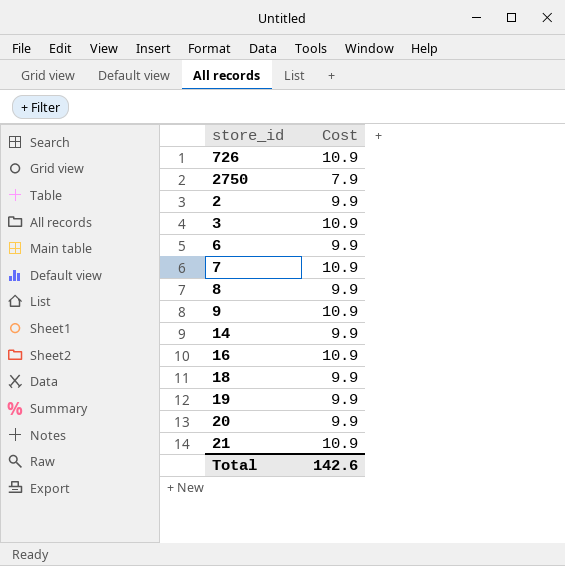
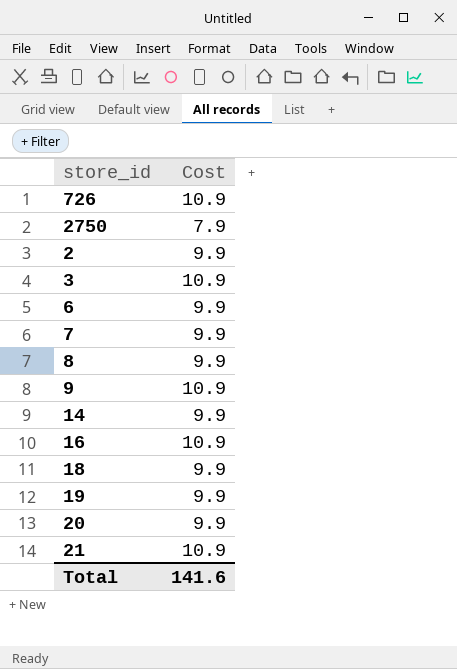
7 | Cost: 10.9 -> 9.9
Total | Cost: 142.6 -> 141.6

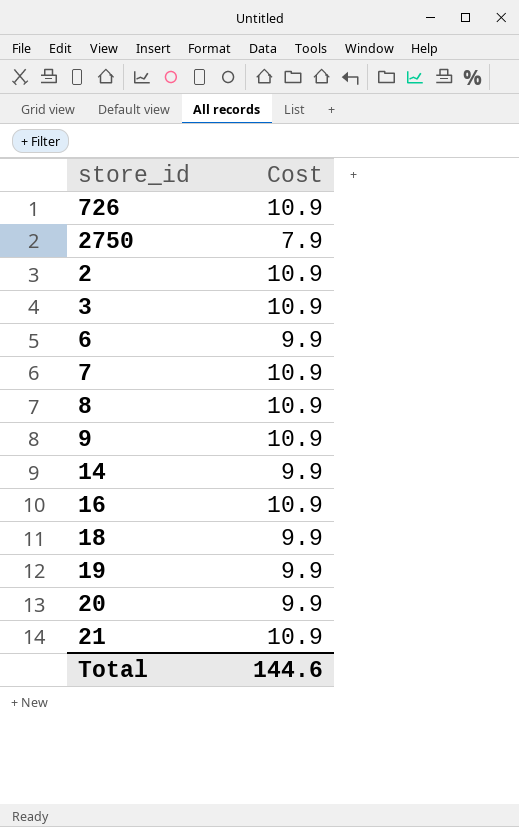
2 | Cost: 9.9 -> 10.9
7 | Cost: 9.9 -> 10.9
8 | Cost: 9.9 -> 10.9
Total | Cost: 141.6 -> 144.6

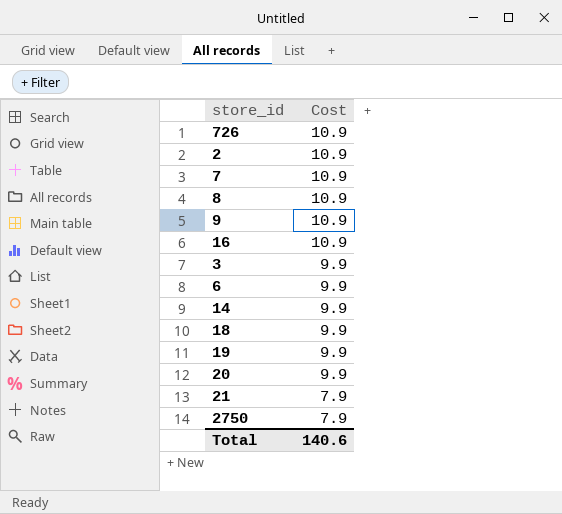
row order: none -> Cost descending
3 | Cost: 10.9 -> 9.9
21 | Cost: 10.9 -> 7.9
Total | Cost: 144.6 -> 140.6

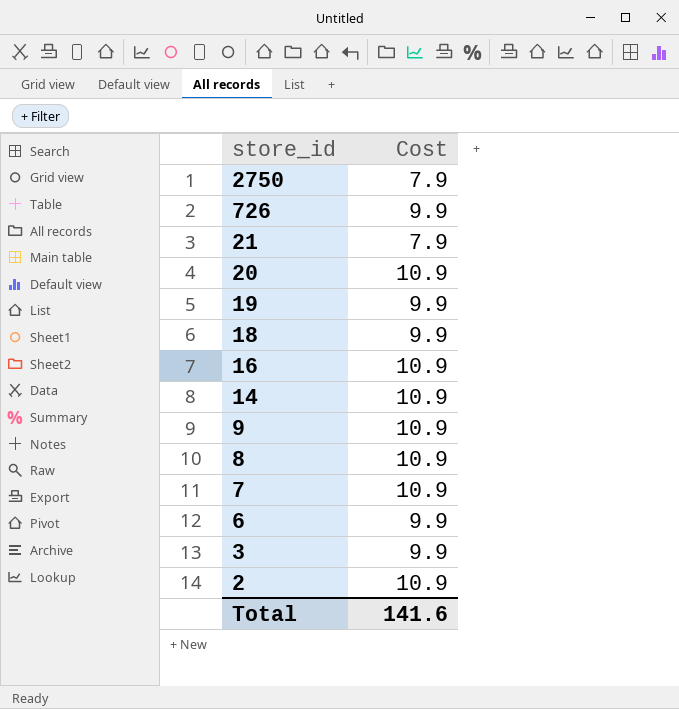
row order: Cost descending -> store_id descending
726 | Cost: 10.9 -> 9.9
20 | Cost: 9.9 -> 10.9
14 | Cost: 9.9 -> 10.9
Total | Cost: 140.6 -> 141.6

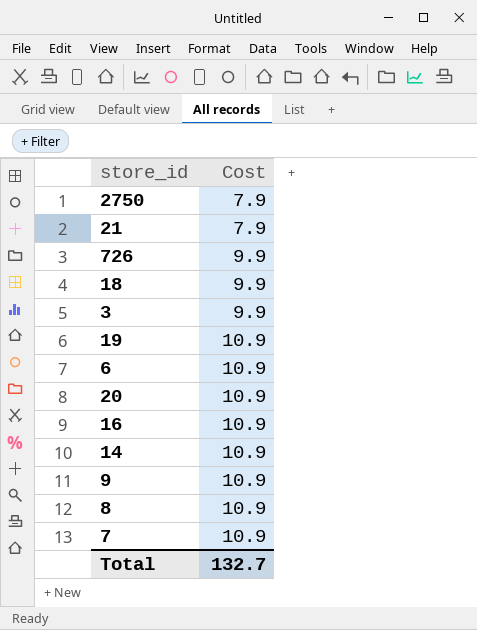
row order: store_id descending -> Cost ascending
row 2: 10.9 -> none
19 | Cost: 9.9 -> 10.9
6 | Cost: 9.9 -> 10.9
Total | Cost: 141.6 -> 132.7

